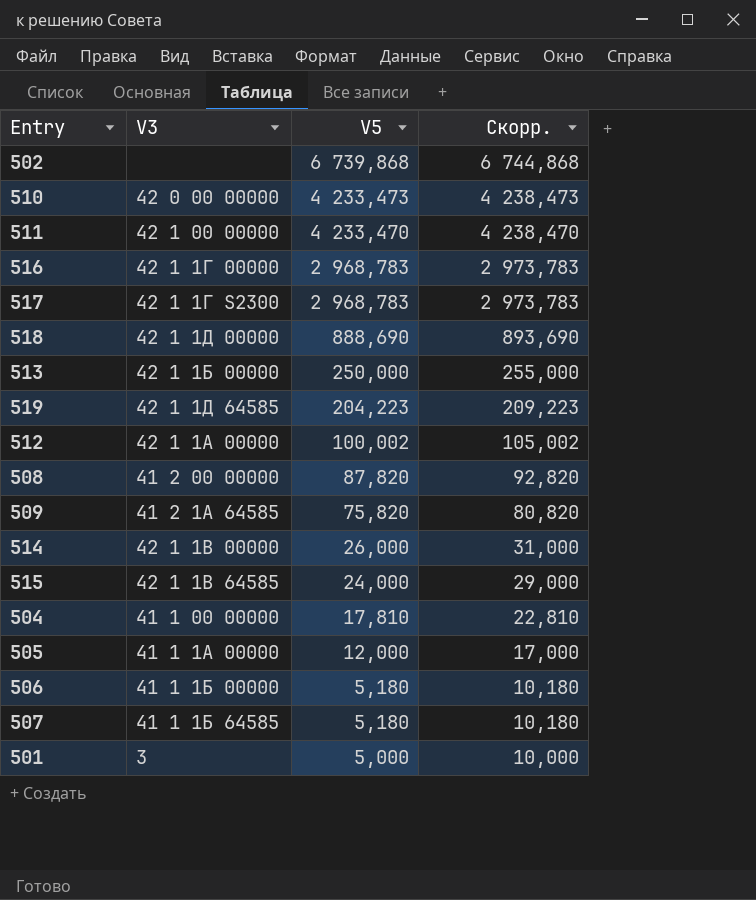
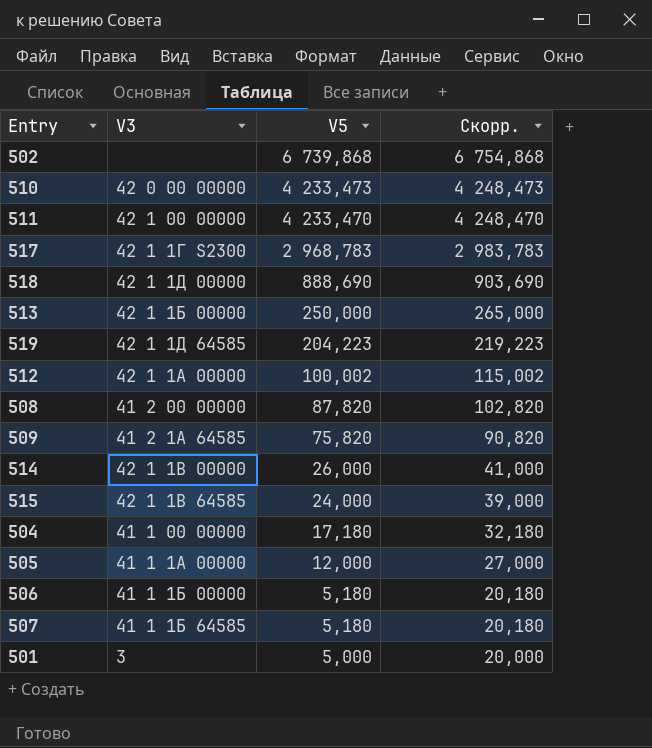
column Скорр. | formula: [V5] + 5 -> [V5] + 15
row 516: 42 1 1Г 00000 | 2 968,783 | 2 973,783 -> none
504 | V5: 17,810 -> 17,180

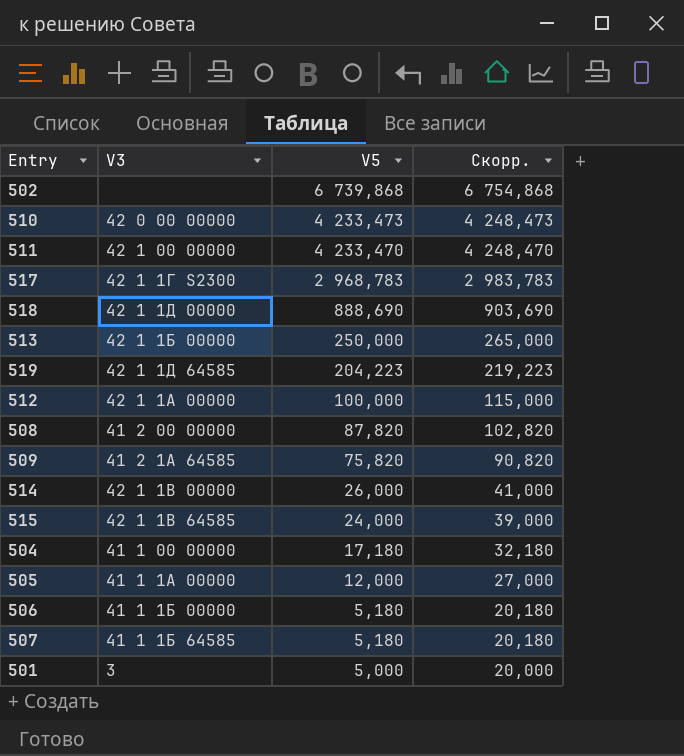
512 | V5: 100,002 -> 100,000
512 | Скорр.: 115,002 -> 115,000

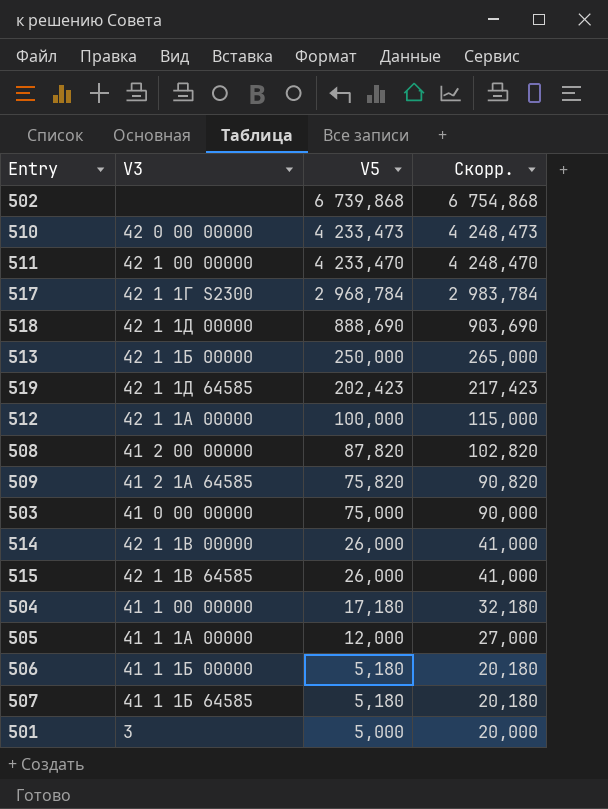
517 | V5: 2 968,783 -> 2 968,784
517 | Скорр.: 2 983,783 -> 2 983,784
519 | V5: 204,223 -> 202,423
519 | Скорр.: 219,223 -> 217,423
row 503: none -> 41 0 00 00000 | 75,000 | 90,000
515 | V5: 24,000 -> 26,000
515 | Скорр.: 39,000 -> 41,000

